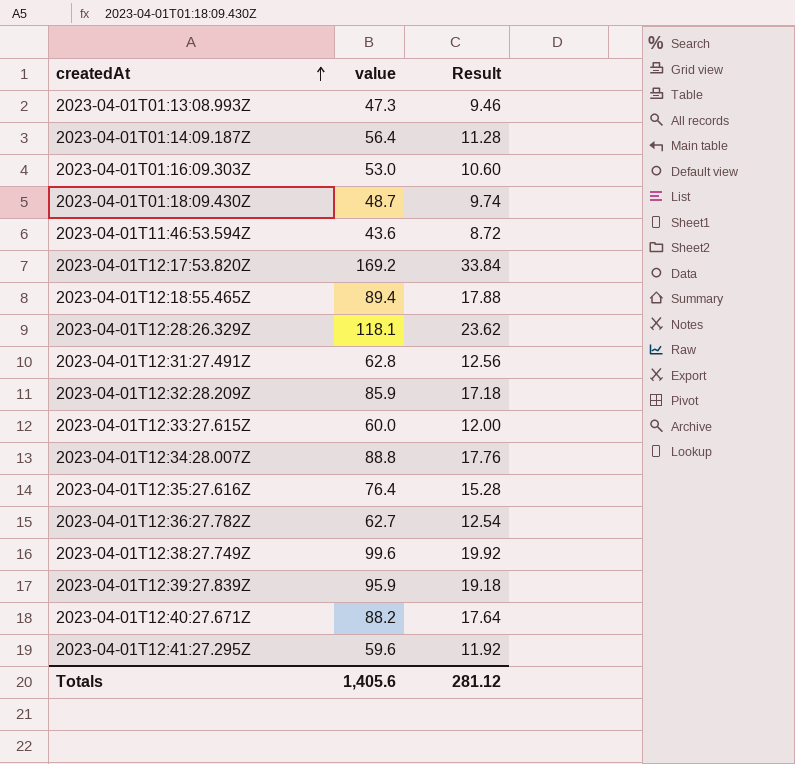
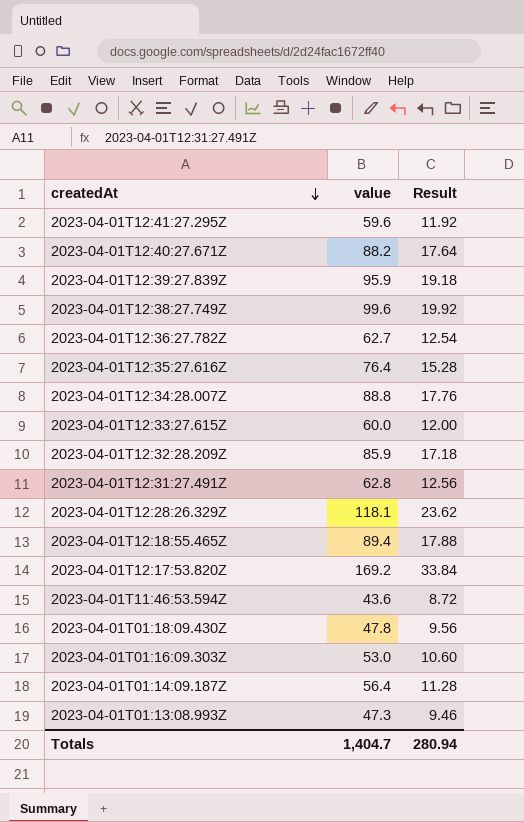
row order: createdAt ascending -> createdAt descending
2023-04-01T01:18:09.430Z | value: 48.7 -> 47.8
2023-04-01T01:18:09.430Z | Result: 9.74 -> 9.56
Totals | value: 1,405.6 -> 1,404.7
Totals | Result: 281.12 -> 280.94

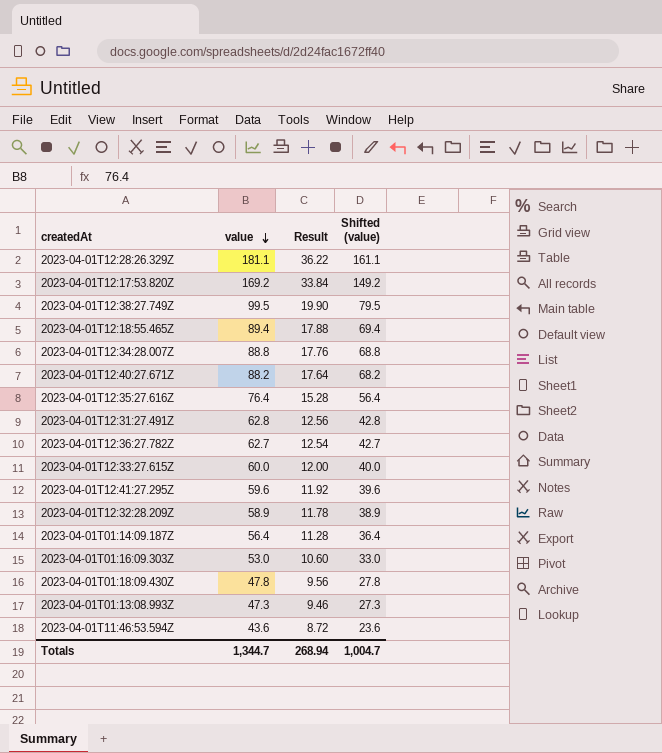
row order: createdAt descending -> value descending
column Shifted (value) | formula: none -> [value] - 20
row 2023-04-01T12:39:27.839Z: 95.9 | 19.18 -> none
2023-04-01T12:28:26.329Z | value: 118.1 -> 181.1
2023-04-01T12:28:26.329Z | Result: 23.62 -> 36.22
2023-04-01T12:38:27.749Z | value: 99.6 -> 99.5
2023-04-01T12:38:27.749Z | Result: 19.92 -> 19.90
2023-04-01T12:32:28.209Z | value: 85.9 -> 58.9
2023-04-01T12:32:28.209Z | Result: 17.18 -> 11.78
Totals | value: 1,404.7 -> 1,344.7
Totals | Result: 280.94 -> 268.94

